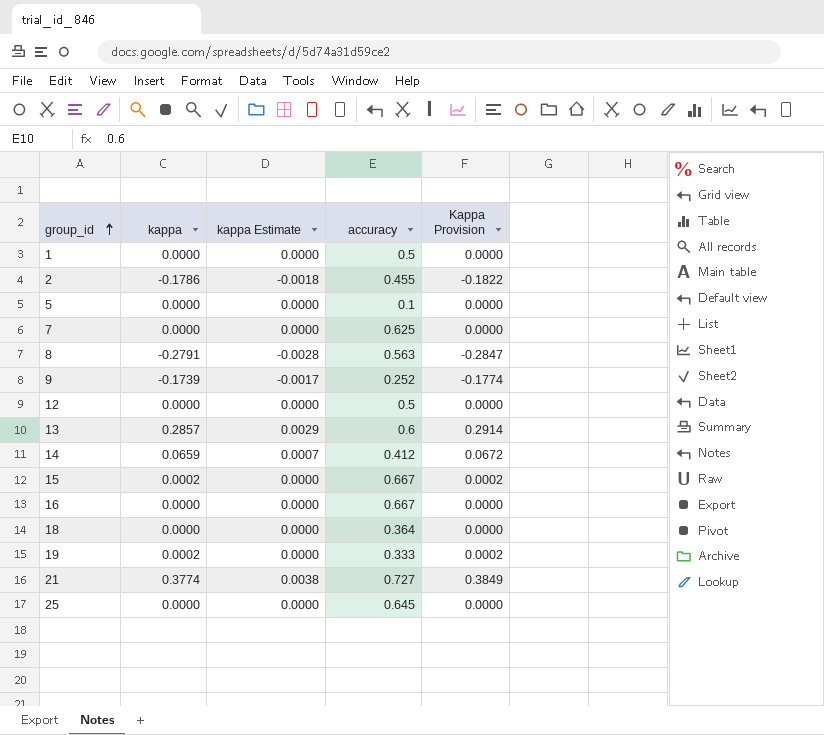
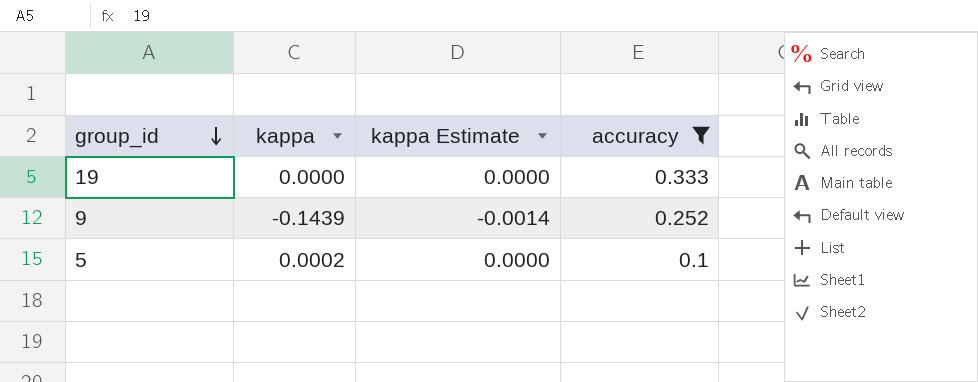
filter: none -> accuracy <= 0.333
row order: group_id ascending -> group_id descending
column Kappa Provision | formula: [kappa] * 1.02 -> none
19 | kappa: 0.0002 -> 0.0000
9 | kappa: -0.1739 -> -0.1439
9 | kappa Estimate: -0.0017 -> -0.0014
5 | kappa: 0.0000 -> 0.0002

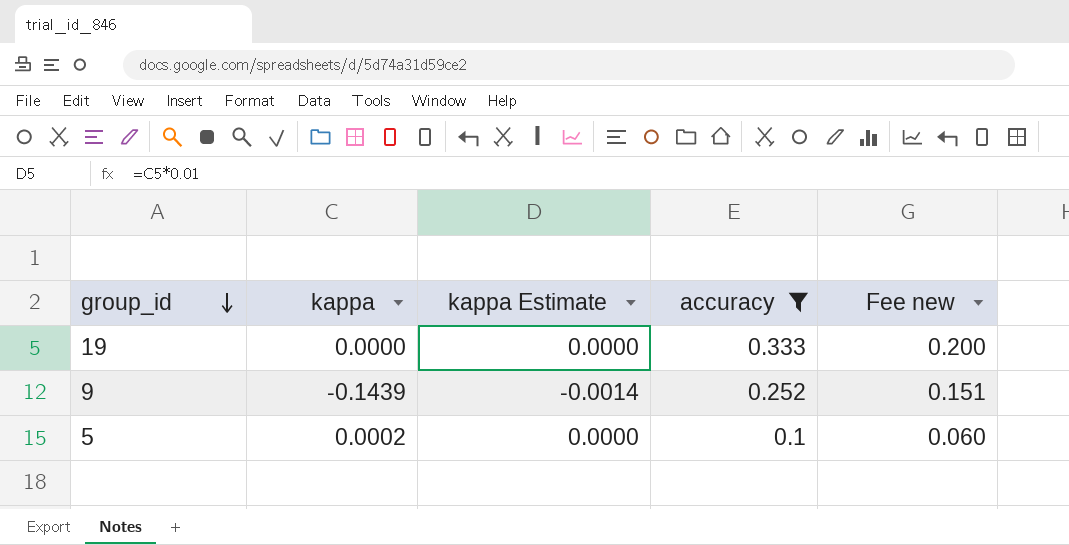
column Fee new | formula: none -> [accuracy] * 0.6

